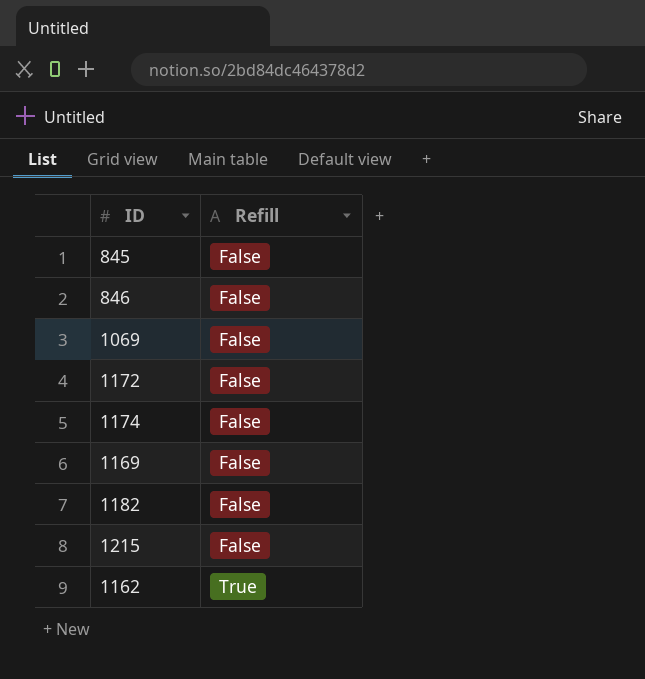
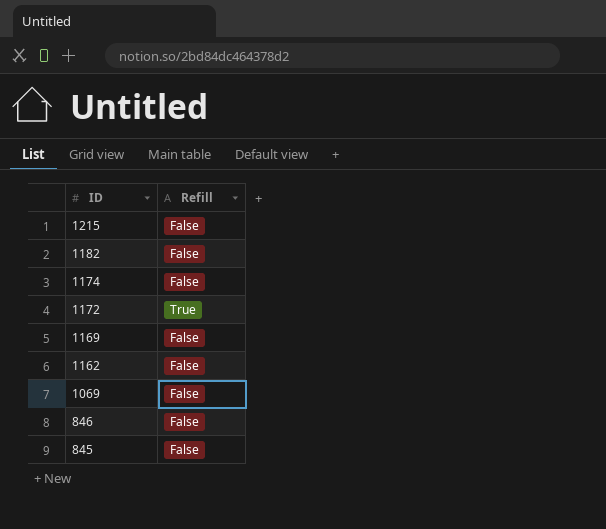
row order: Refill ascending -> ID descending
1172 | Refill: False -> True
1162 | Refill: True -> False

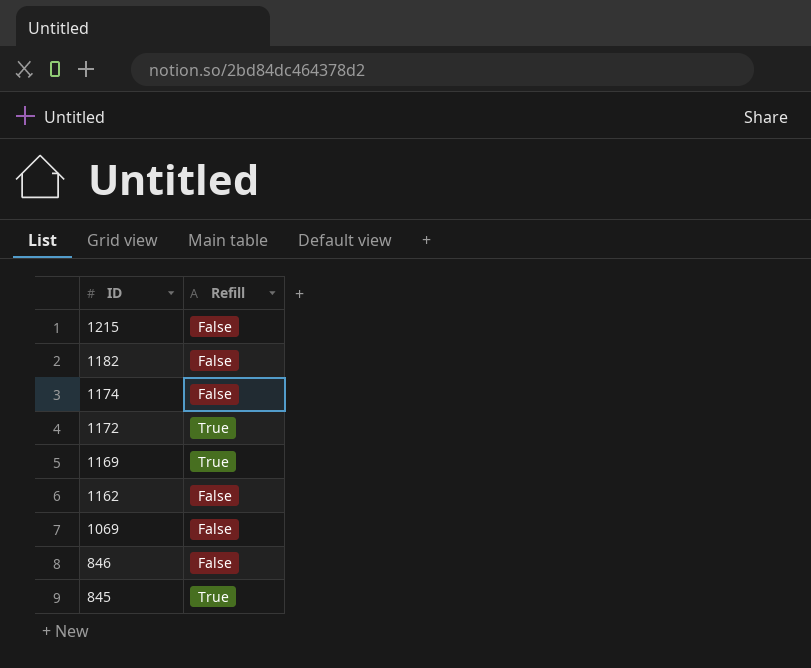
1169 | Refill: False -> True
845 | Refill: False -> True

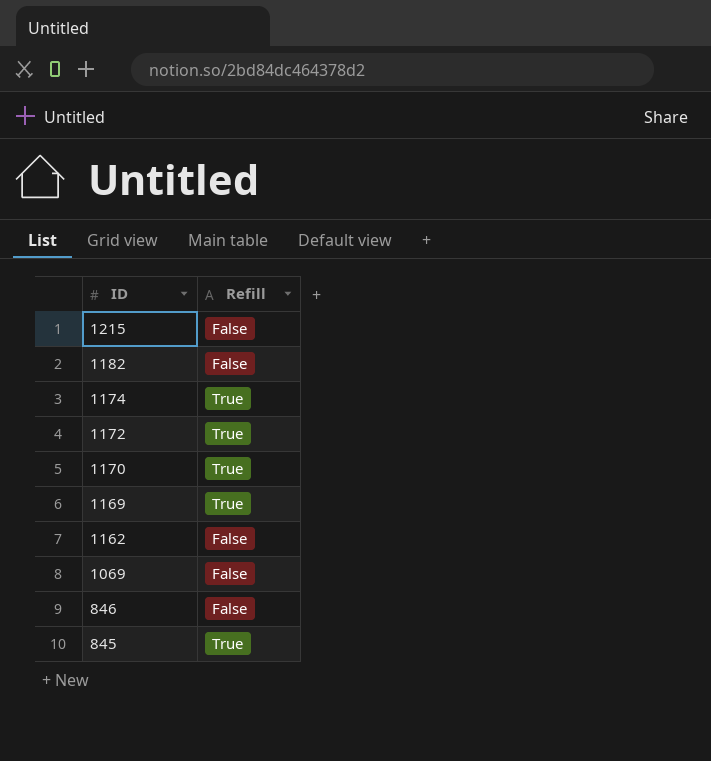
1174 | Refill: False -> True
row 1170: none -> True

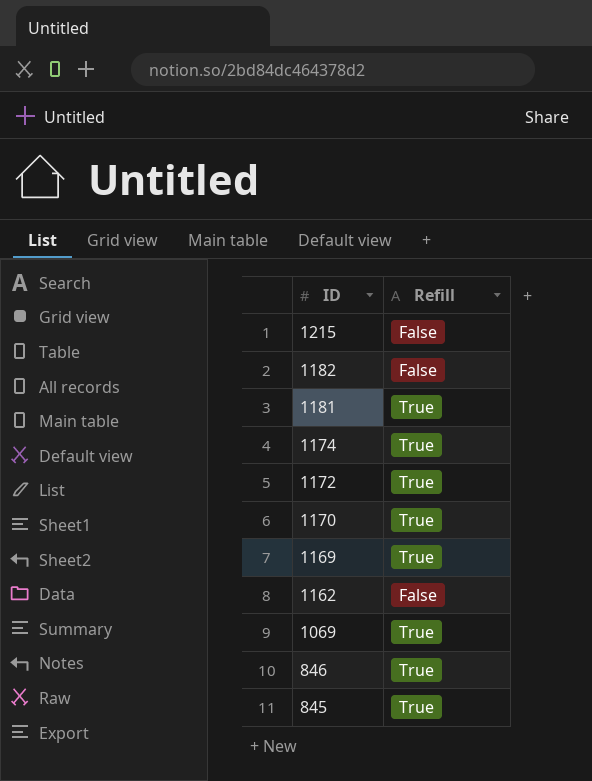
row 1181: none -> True
1069 | Refill: False -> True
846 | Refill: False -> True

